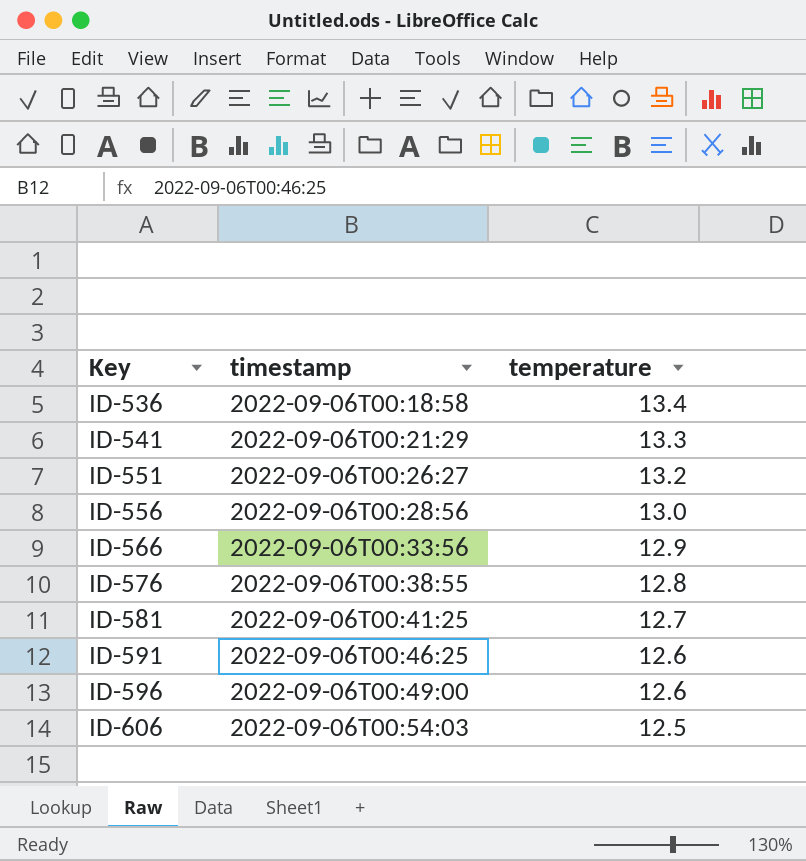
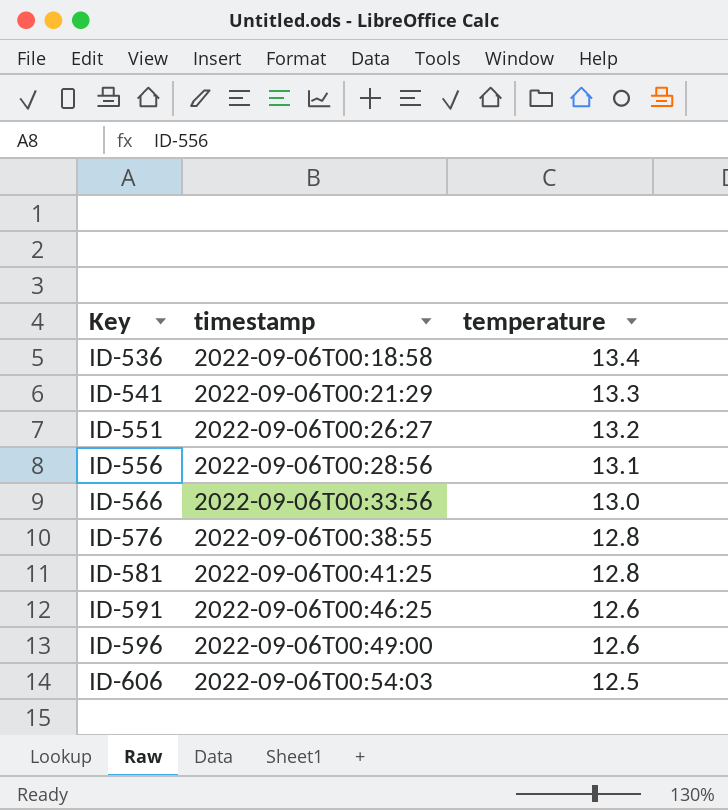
ID-556 | temperature: 13.0 -> 13.1
ID-566 | temperature: 12.9 -> 13.0
ID-581 | temperature: 12.7 -> 12.8

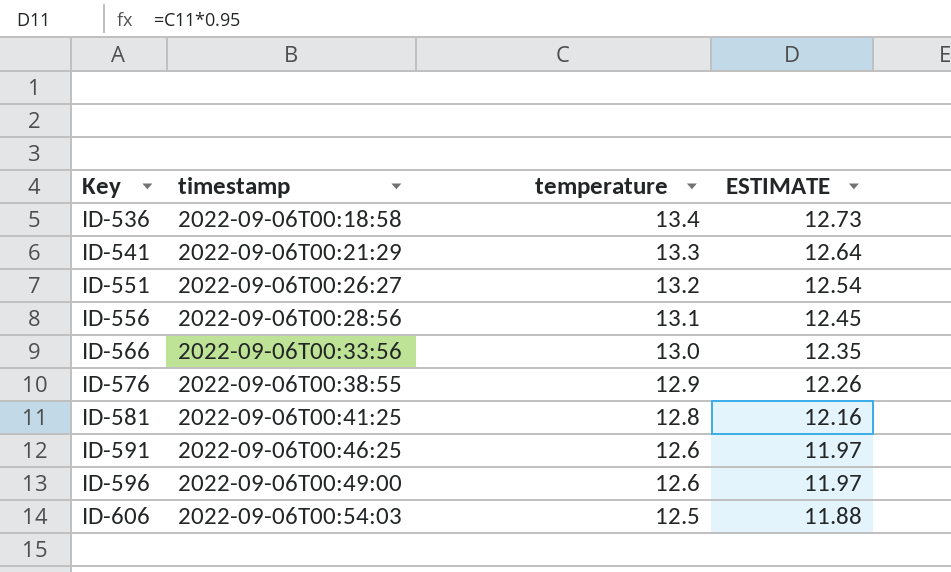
column ESTIMATE | formula: none -> [temperature] * 0.95
ID-576 | temperature: 12.8 -> 12.9

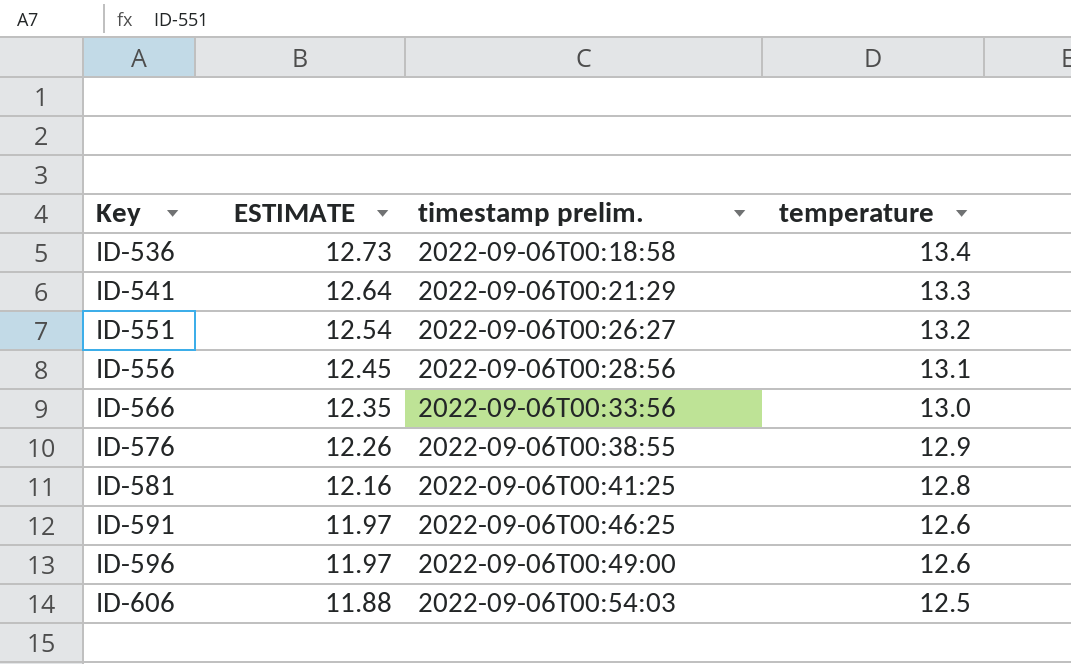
column ESTIMATE | position: 4 -> 2
column name: timestamp -> timestamp prelim.

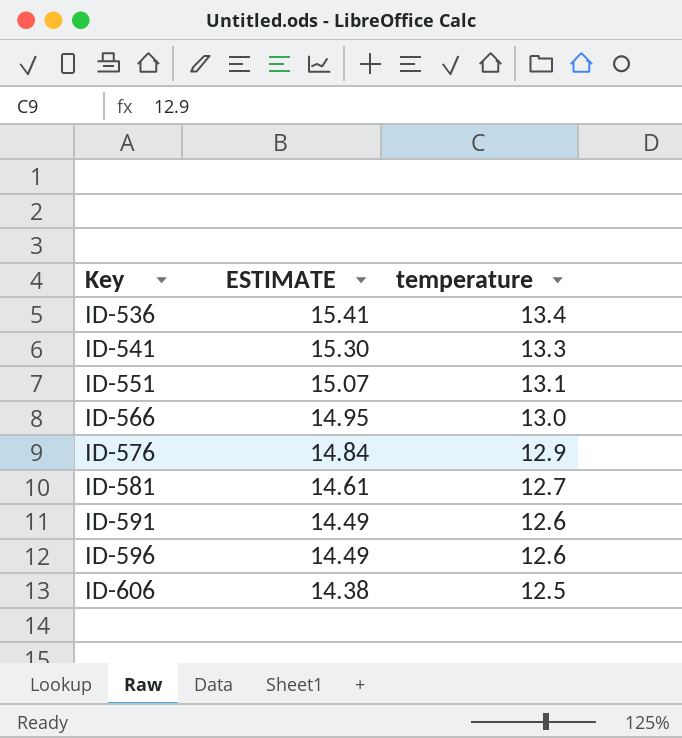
column timestamp prelim. | position: 3 -> none
column ESTIMATE | formula: [temperature] * 0.95 -> [temperature] * 1.15
row ID-556: 12.45 | 2022-09-06T00:28:56 | 13.1 -> none
ID-551 | temperature: 13.2 -> 13.1
ID-581 | temperature: 12.8 -> 12.7

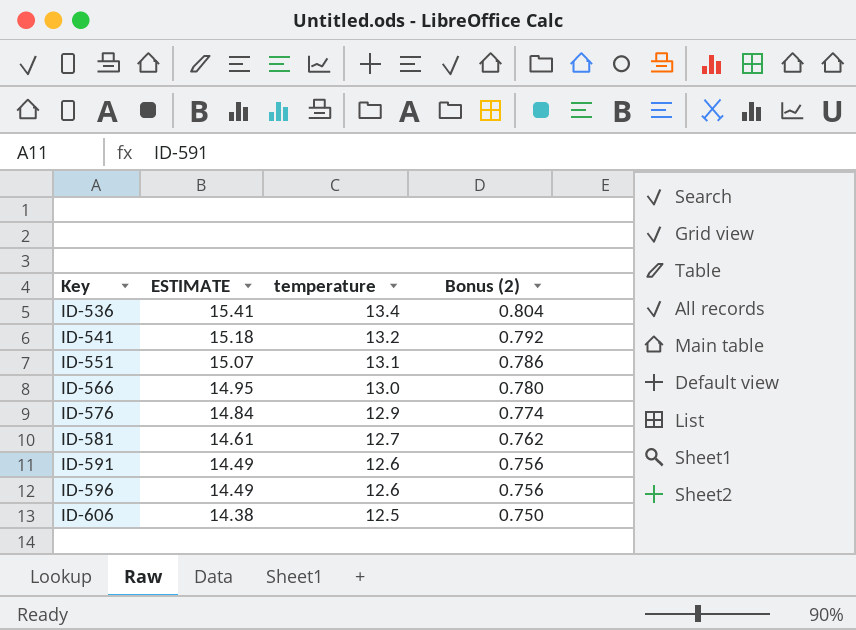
column Bonus (2) | formula: none -> [temperature] * 0.06
ID-541 | ESTIMATE: 15.30 -> 15.18
ID-541 | temperature: 13.3 -> 13.2

